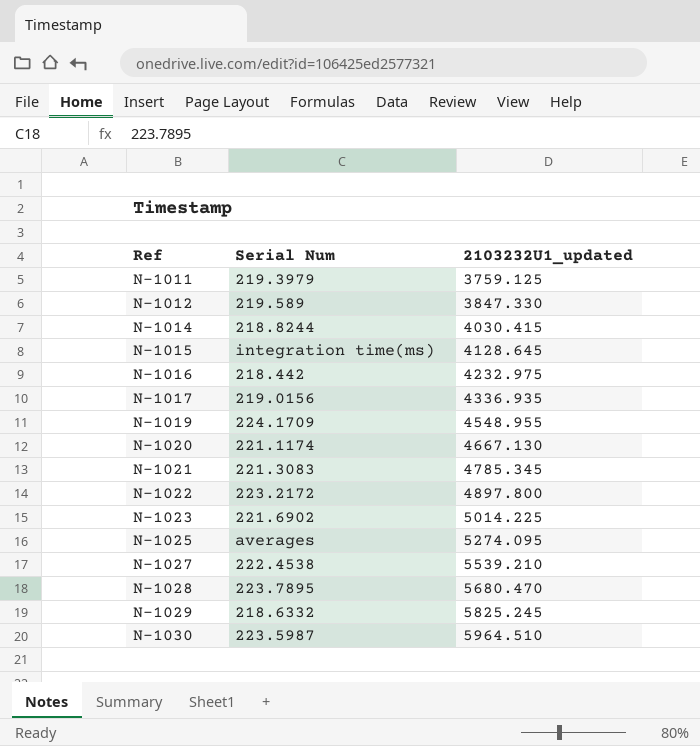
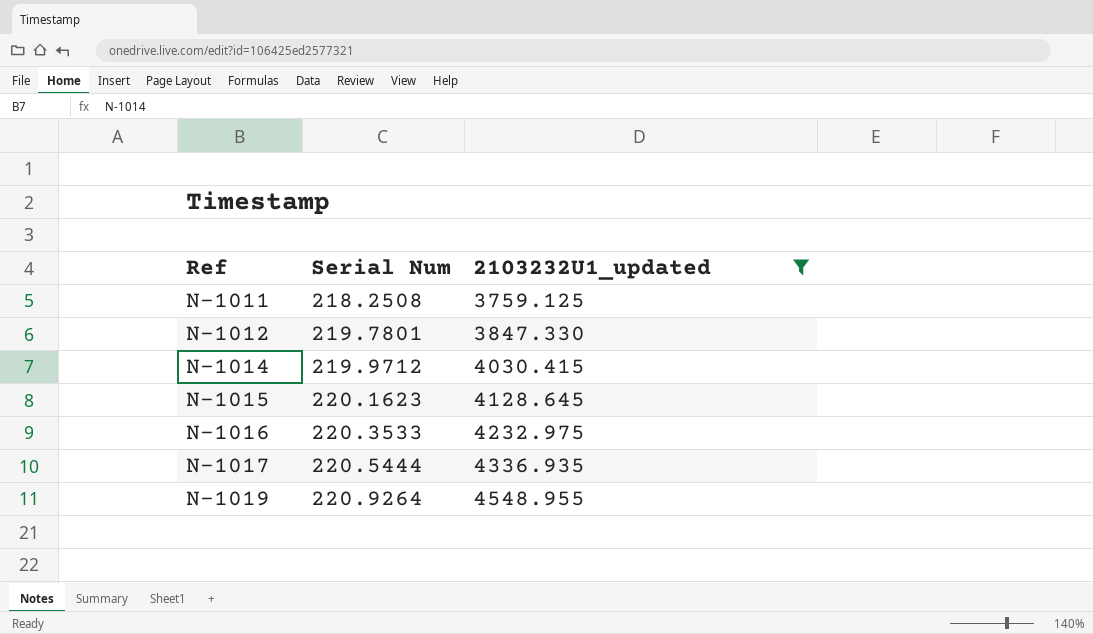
filter: none -> 2103232U1_updated <= 4548.955
N-1011 | Serial Num: 219.3979 -> 218.2508
N-1012 | Serial Num: 219.589 -> 219.7801
N-1014 | Serial Num: 218.8244 -> 219.9712
N-1015 | Serial Num: integration time(ms) -> 220.1623
N-1016 | Serial Num: 218.442 -> 220.3533
N-1017 | Serial Num: 219.0156 -> 220.5444
N-1019 | Serial Num: 224.1709 -> 220.9264

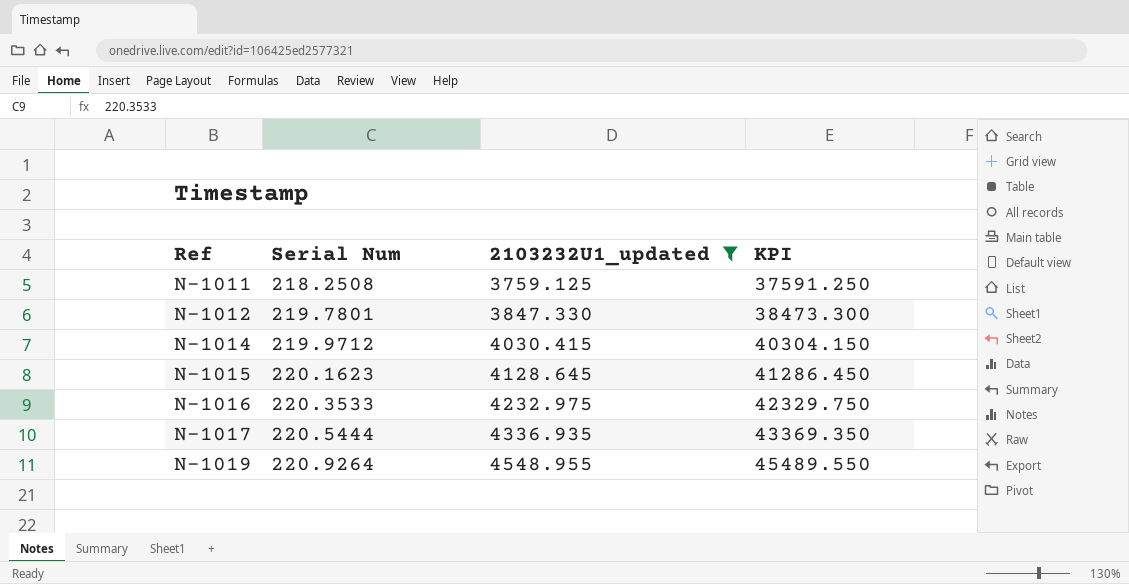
column KPI | formula: none -> [2103232U1_updated] * 10

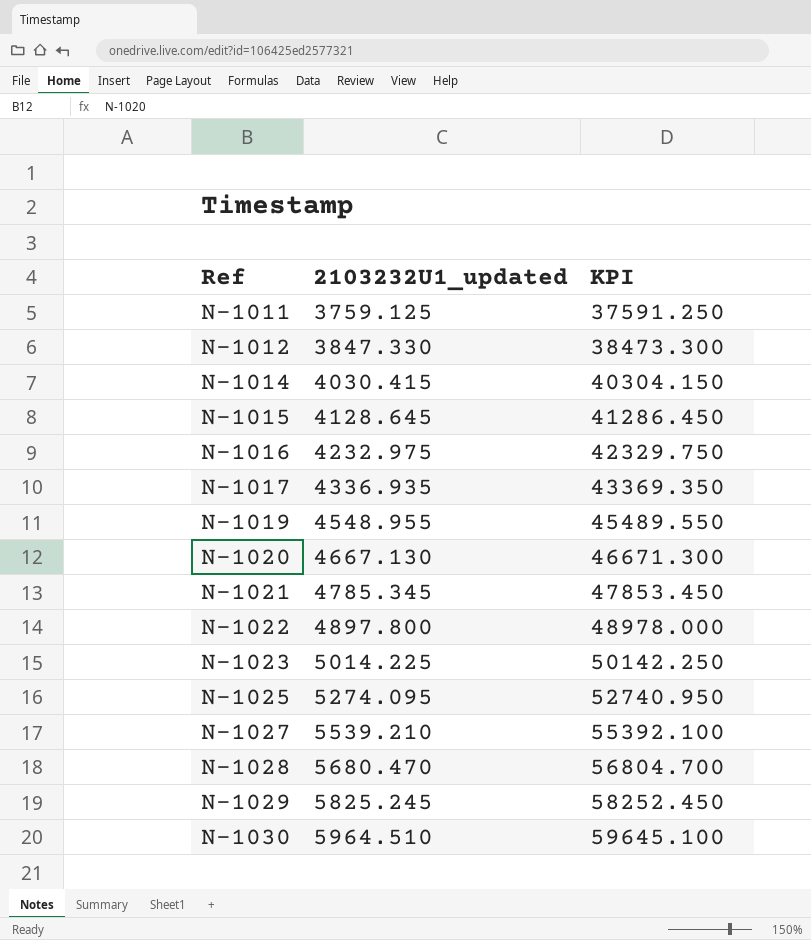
filter: 2103232U1_updated <= 4548.955 -> none
column Serial Num | position: 2 -> none

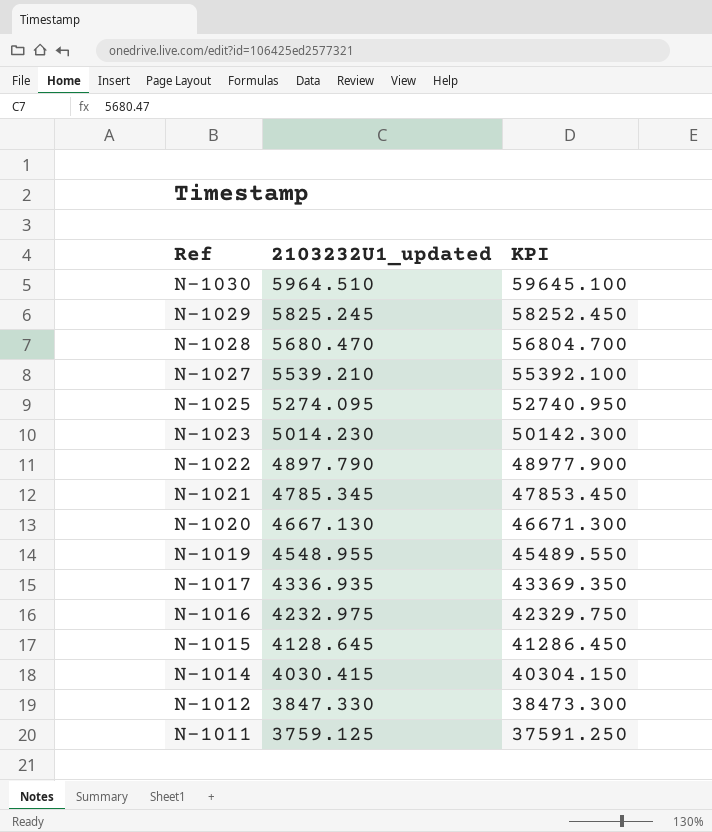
row order: Ref ascending -> Ref descending
N-1023 | 2103232U1_updated: 5014.225 -> 5014.230
N-1023 | KPI: 50142.250 -> 50142.300
N-1022 | 2103232U1_updated: 4897.800 -> 4897.790
N-1022 | KPI: 48978.000 -> 48977.900

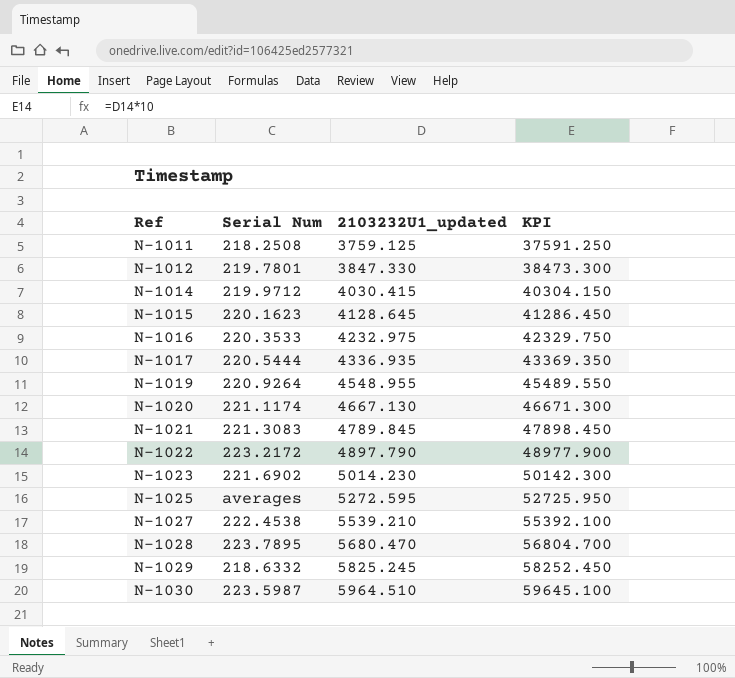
row order: Ref descending -> Ref ascending
column Serial Num | position: none -> 2
N-1021 | 2103232U1_updated: 4785.345 -> 4789.845
N-1021 | KPI: 47853.450 -> 47898.450
N-1025 | 2103232U1_updated: 5274.095 -> 5272.595
N-1025 | KPI: 52740.950 -> 52725.950

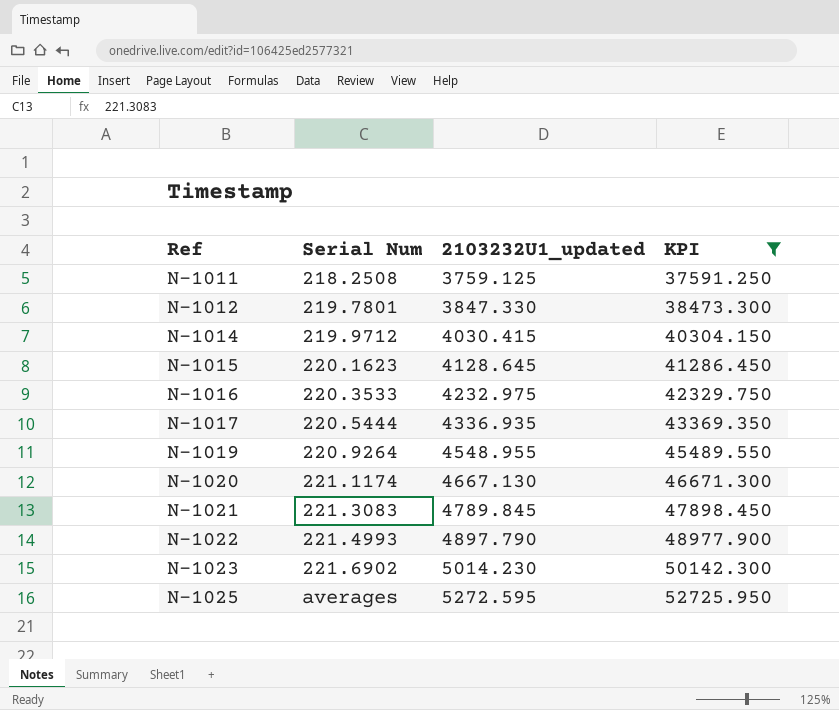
filter: none -> KPI <= 52725.950
N-1022 | Serial Num: 223.2172 -> 221.4993

